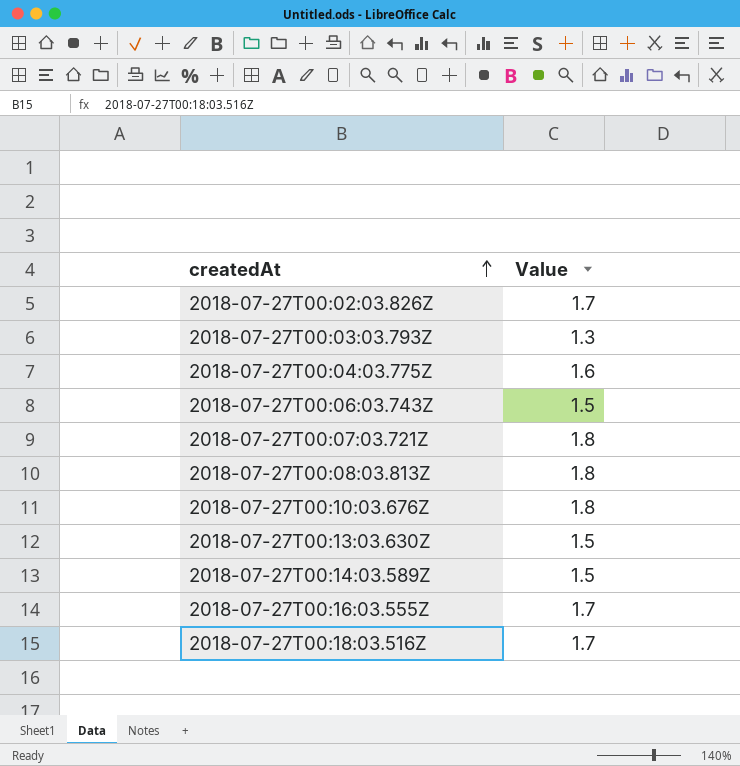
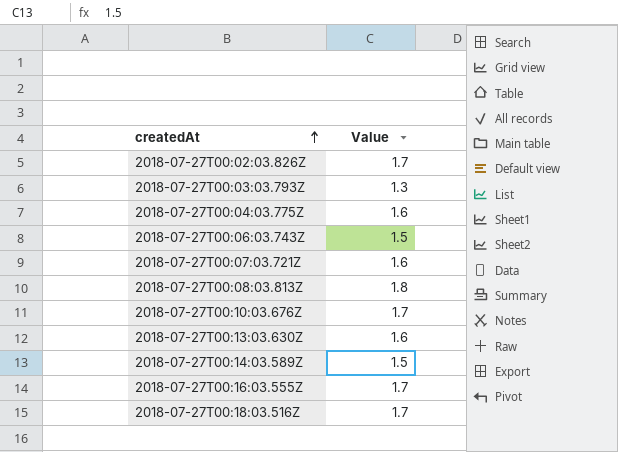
2018-07-27T00:07:03.721Z | Value: 1.8 -> 1.6
2018-07-27T00:10:03.676Z | Value: 1.8 -> 1.7
2018-07-27T00:13:03.630Z | Value: 1.5 -> 1.6

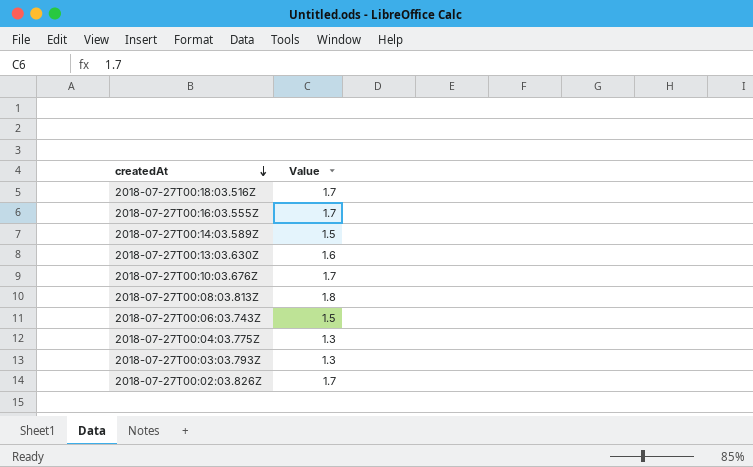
row order: createdAt ascending -> createdAt descending
row 2018-07-27T00:07:03.721Z: 1.6 -> none
2018-07-27T00:04:03.775Z | Value: 1.6 -> 1.3

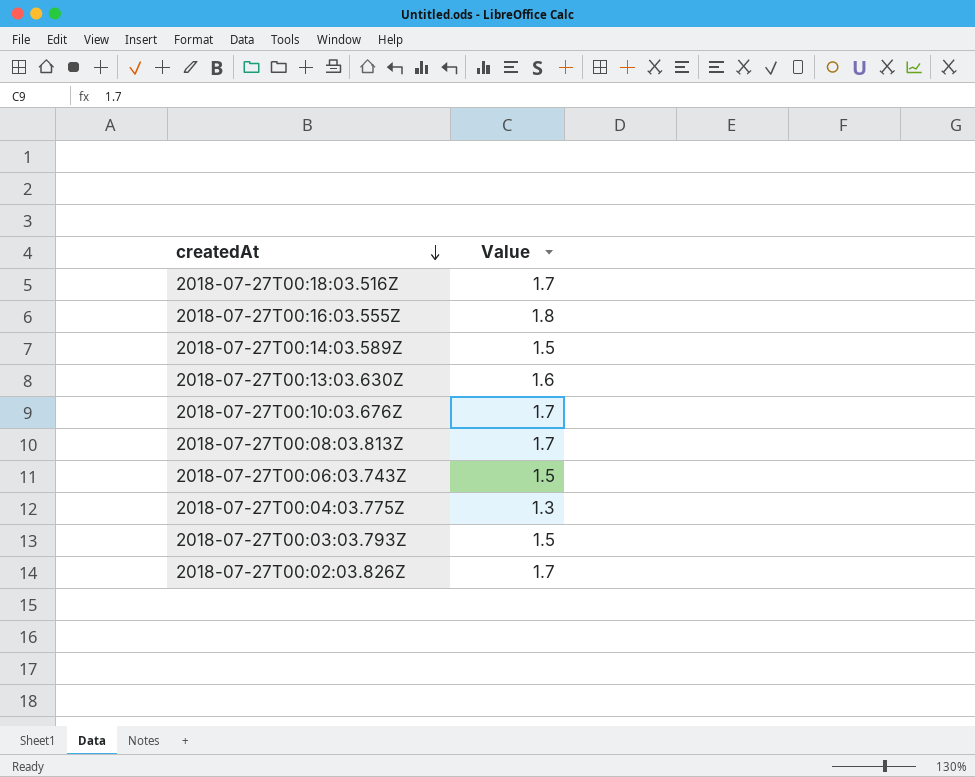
2018-07-27T00:16:03.555Z | Value: 1.7 -> 1.8
2018-07-27T00:08:03.813Z | Value: 1.8 -> 1.7
2018-07-27T00:03:03.793Z | Value: 1.3 -> 1.5

